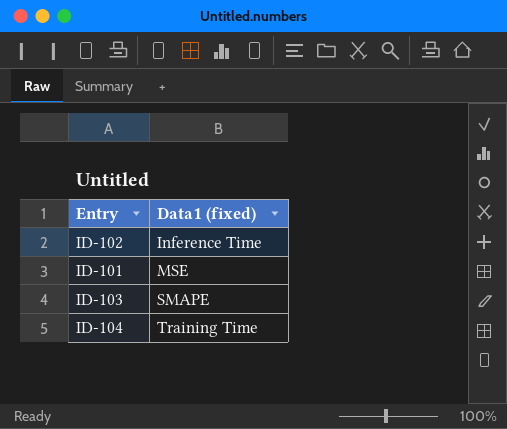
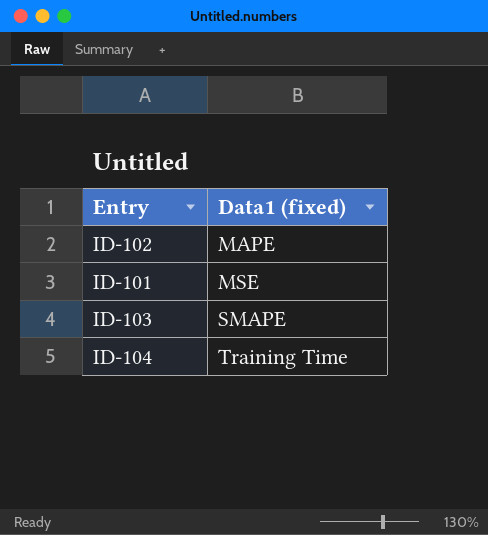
ID-102 | Data1 (fixed): Inference Time -> MAPE

